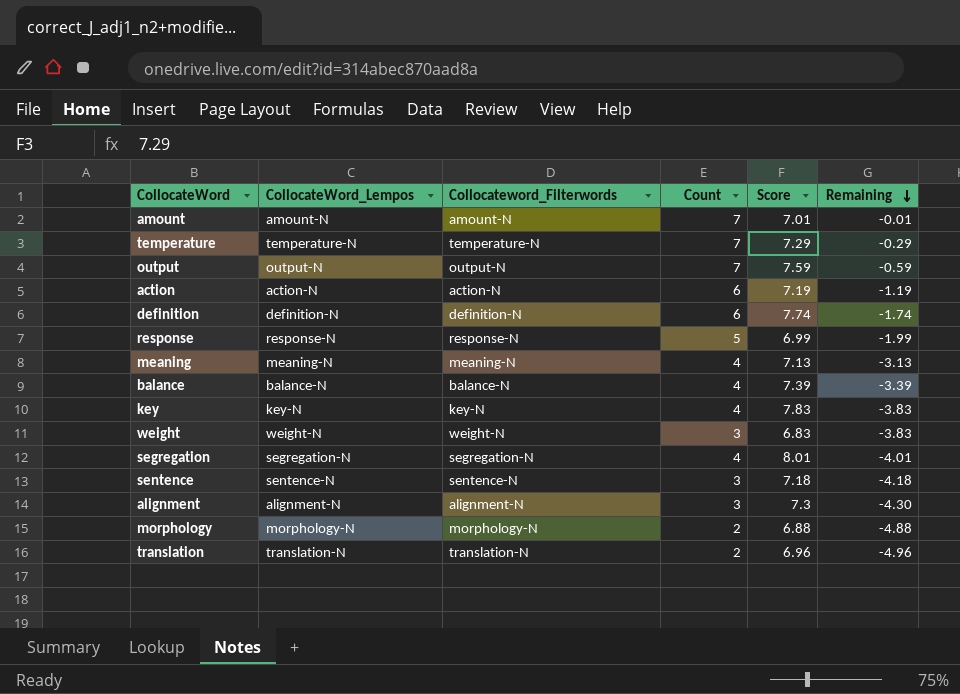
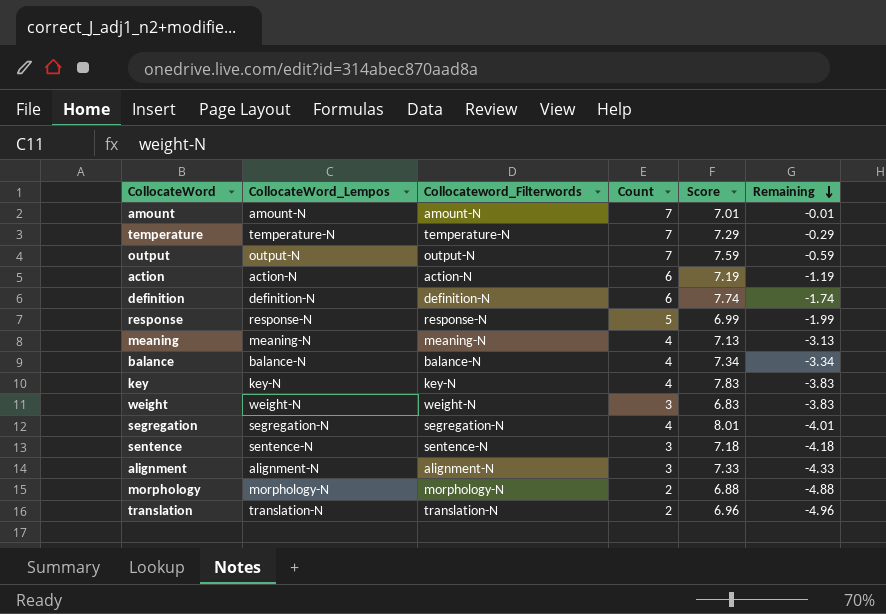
balance | Score: 7.39 -> 7.34
balance | Remaining: -3.39 -> -3.34
alignment | Score: 7.3 -> 7.33
alignment | Remaining: -4.30 -> -4.33

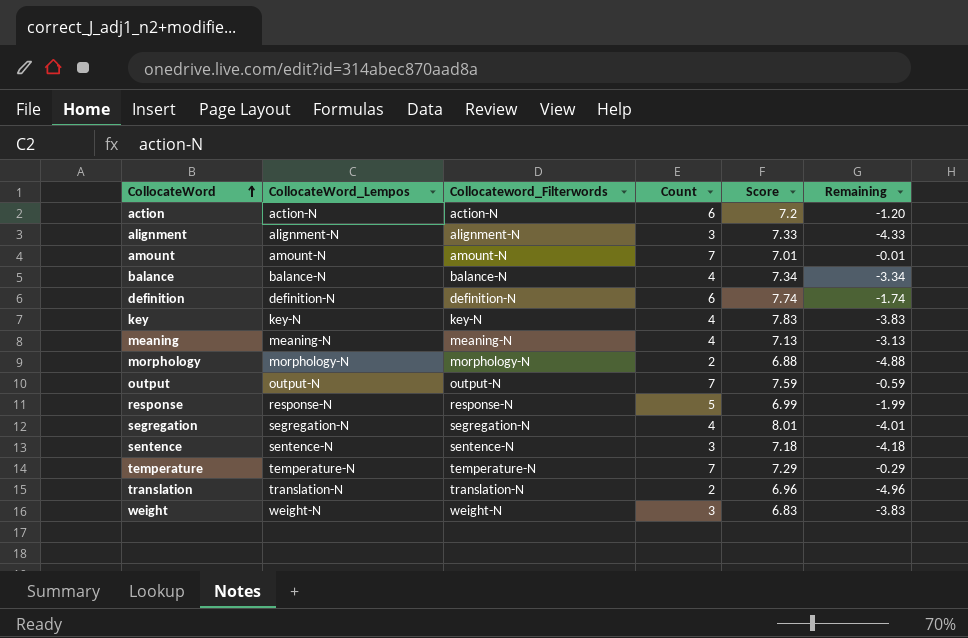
row order: Remaining descending -> CollocateWord ascending
action | Score: 7.19 -> 7.2
action | Remaining: -1.19 -> -1.20

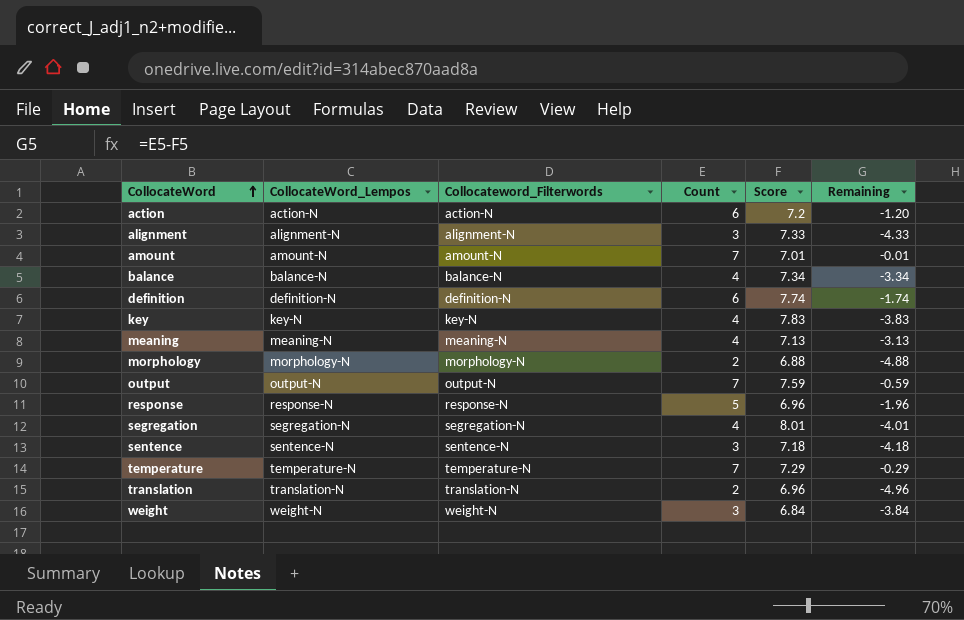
response | Score: 6.99 -> 6.96
response | Remaining: -1.99 -> -1.96
weight | Score: 6.83 -> 6.84
weight | Remaining: -3.83 -> -3.84

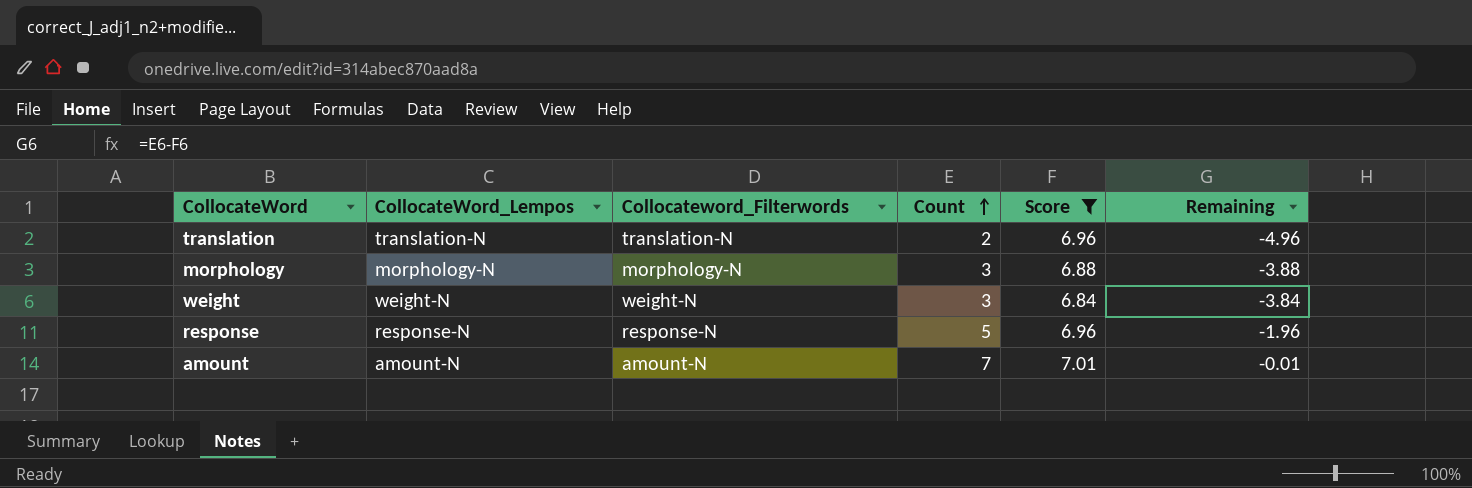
filter: none -> Score <= 7.01
row order: CollocateWord ascending -> Count ascending
morphology | Count: 2 -> 3
morphology | Remaining: -4.88 -> -3.88

